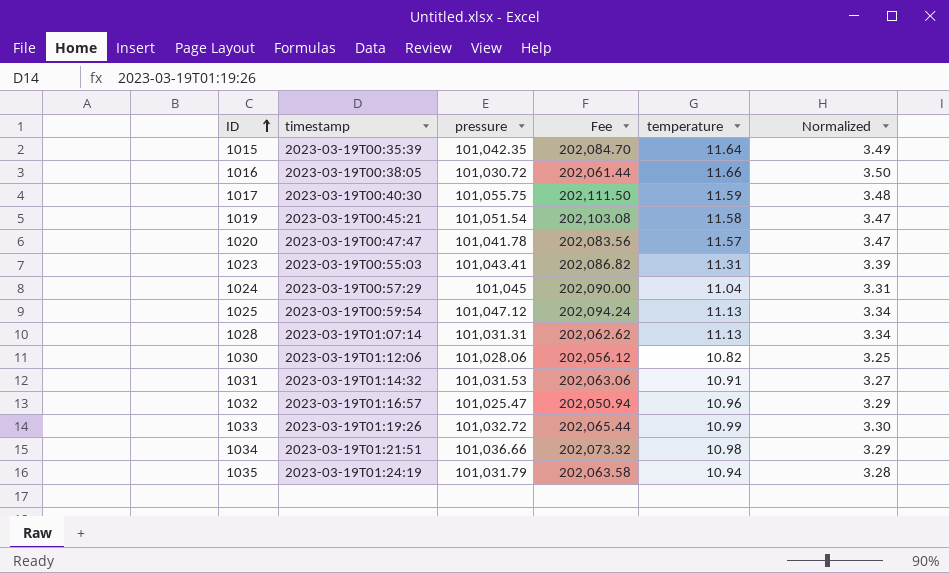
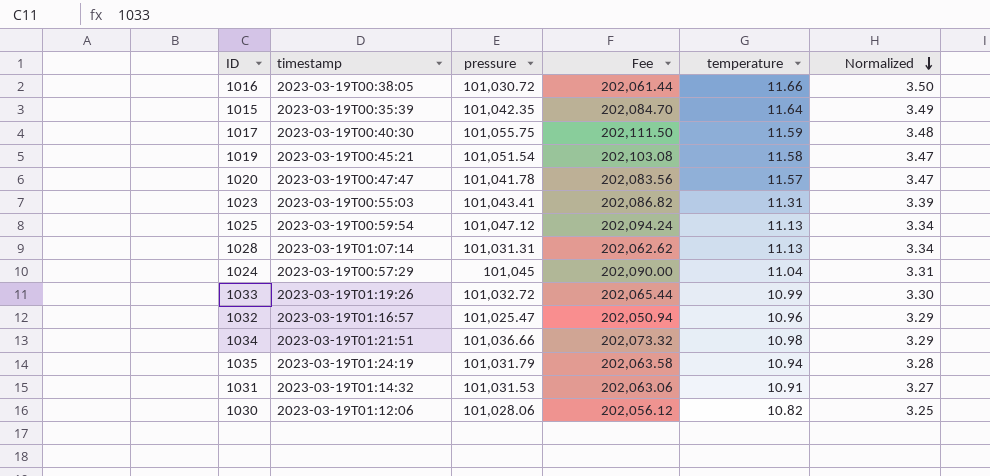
row order: ID ascending -> Normalized descending

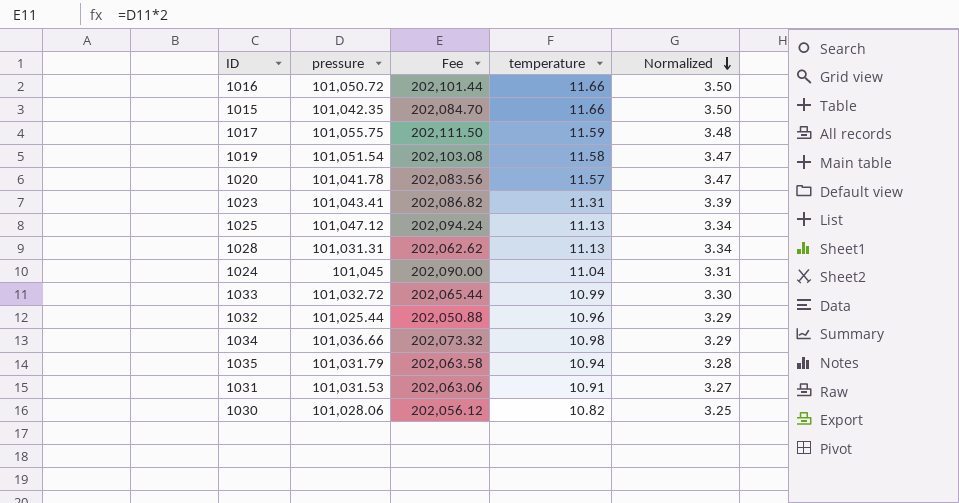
column timestamp | position: 2 -> none
1016 | pressure: 101,030.72 -> 101,050.72
1016 | Fee: 202,061.44 -> 202,101.44
1015 | temperature: 11.64 -> 11.66
1015 | Normalized: 3.49 -> 3.50
1032 | pressure: 101,025.47 -> 101,025.44
1032 | Fee: 202,050.94 -> 202,050.88

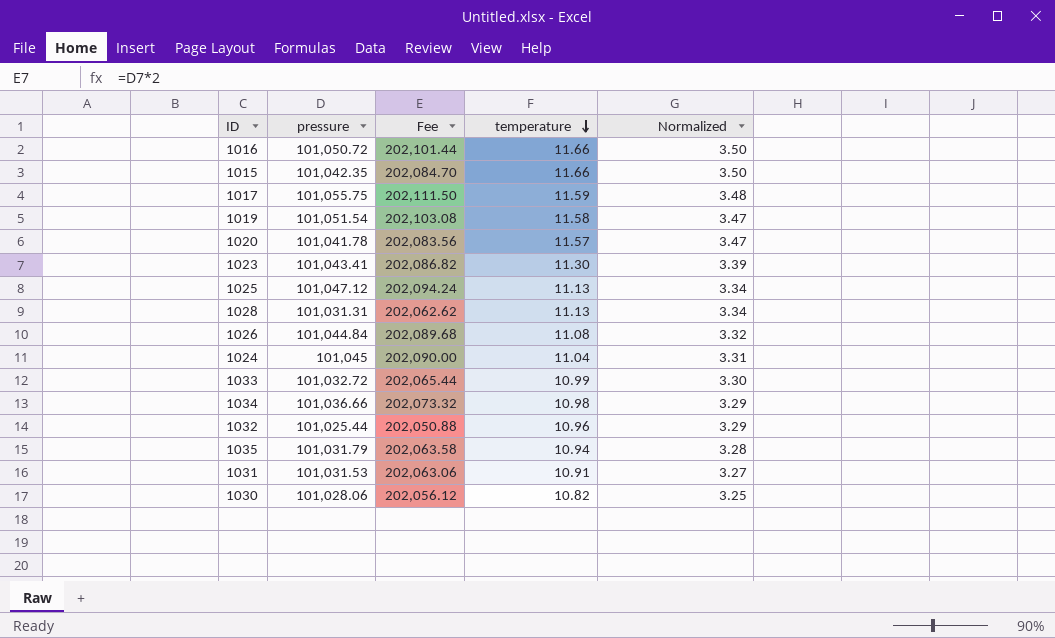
row order: Normalized descending -> temperature descending
1023 | temperature: 11.31 -> 11.30
row 1026: none -> 101,044.84 | 202,089.68 | 11.08 | 3.32

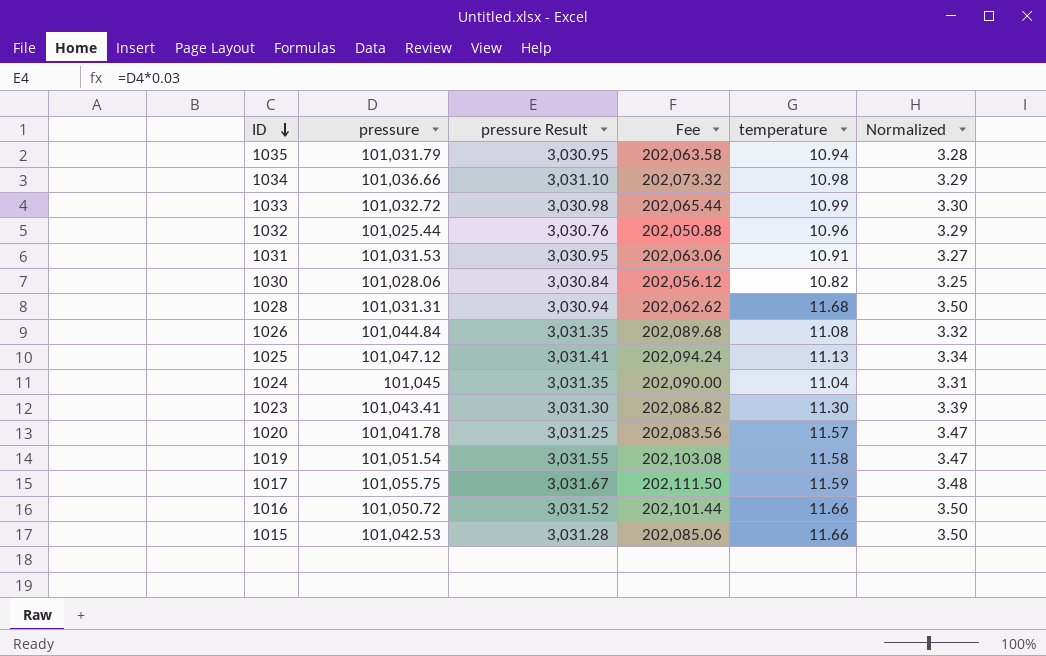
row order: temperature descending -> ID descending
column pressure Result | formula: none -> [pressure] * 0.03
1028 | temperature: 11.13 -> 11.68
1028 | Normalized: 3.34 -> 3.50
1015 | pressure: 101,042.35 -> 101,042.53
1015 | Fee: 202,084.70 -> 202,085.06

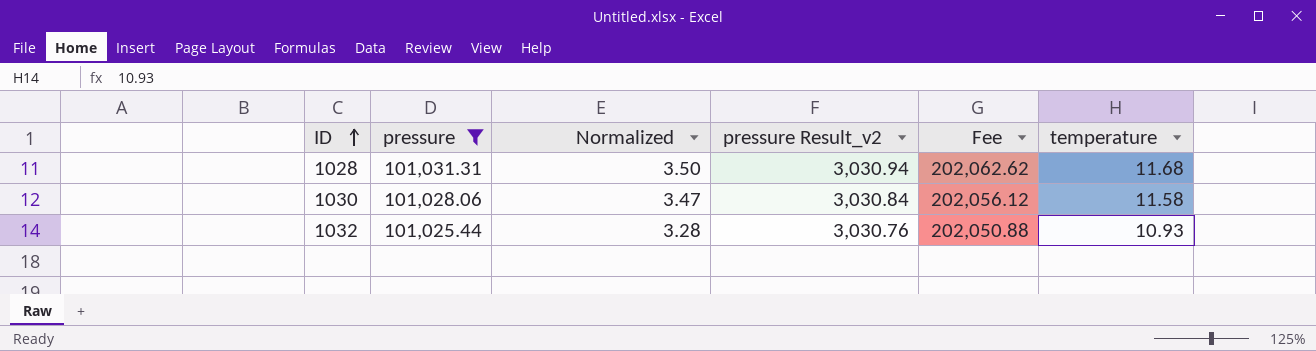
filter: none -> pressure <= 101,031.31
row order: ID descending -> ID ascending
column Normalized | position: 6 -> 3
column name: pressure Result -> pressure Result_v2
1030 | Normalized: 3.25 -> 3.47
1030 | temperature: 10.82 -> 11.58
1032 | Normalized: 3.29 -> 3.28
1032 | temperature: 10.96 -> 10.93

